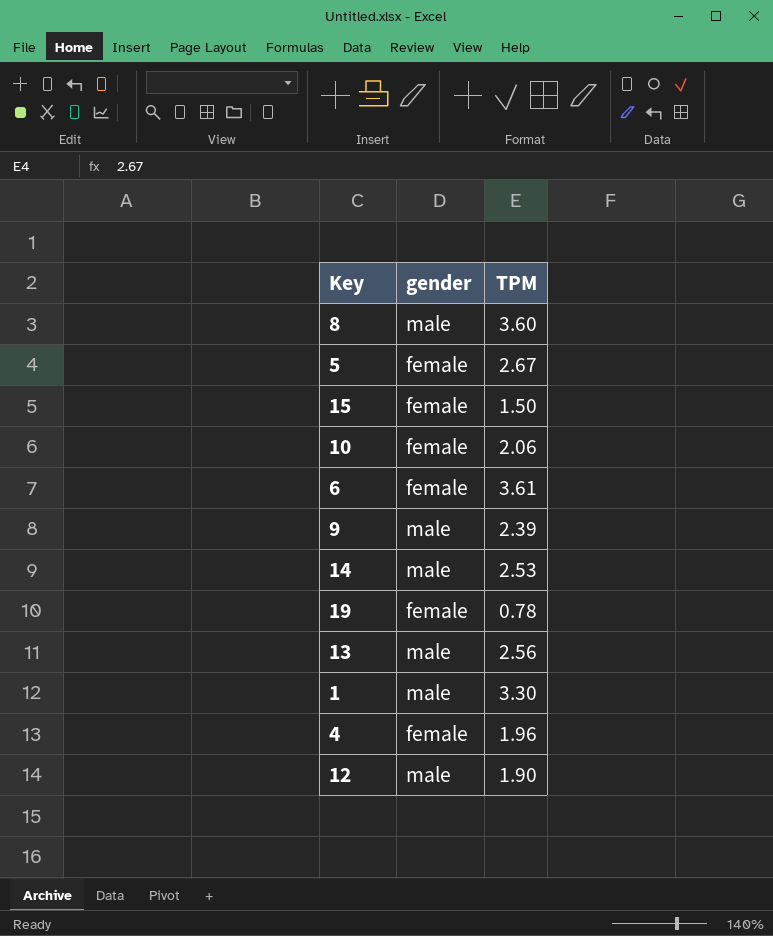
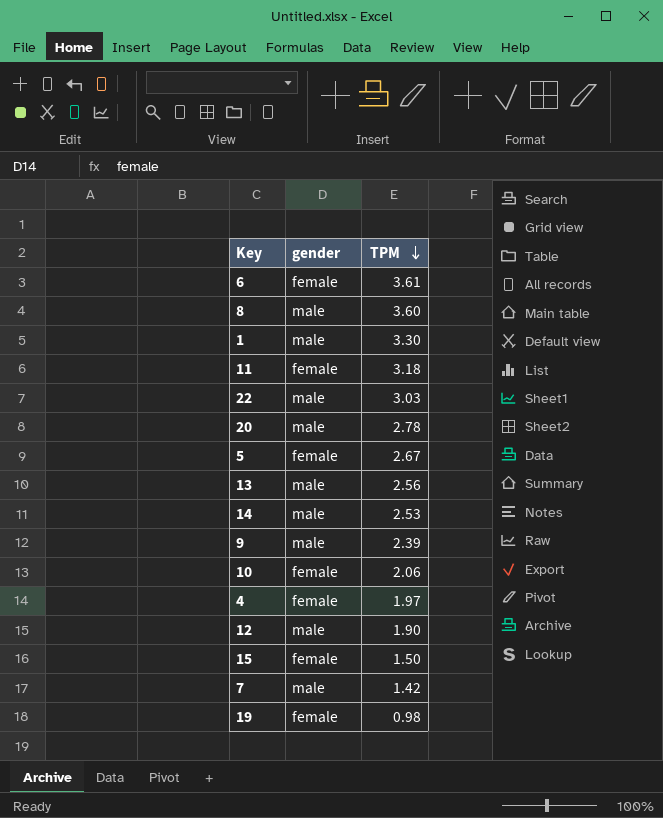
row order: none -> TPM descending
row 11: none -> female | 3.18
row 22: none -> male | 3.03
row 20: none -> male | 2.78
4 | TPM: 1.96 -> 1.97
row 7: none -> male | 1.42
19 | TPM: 0.78 -> 0.98

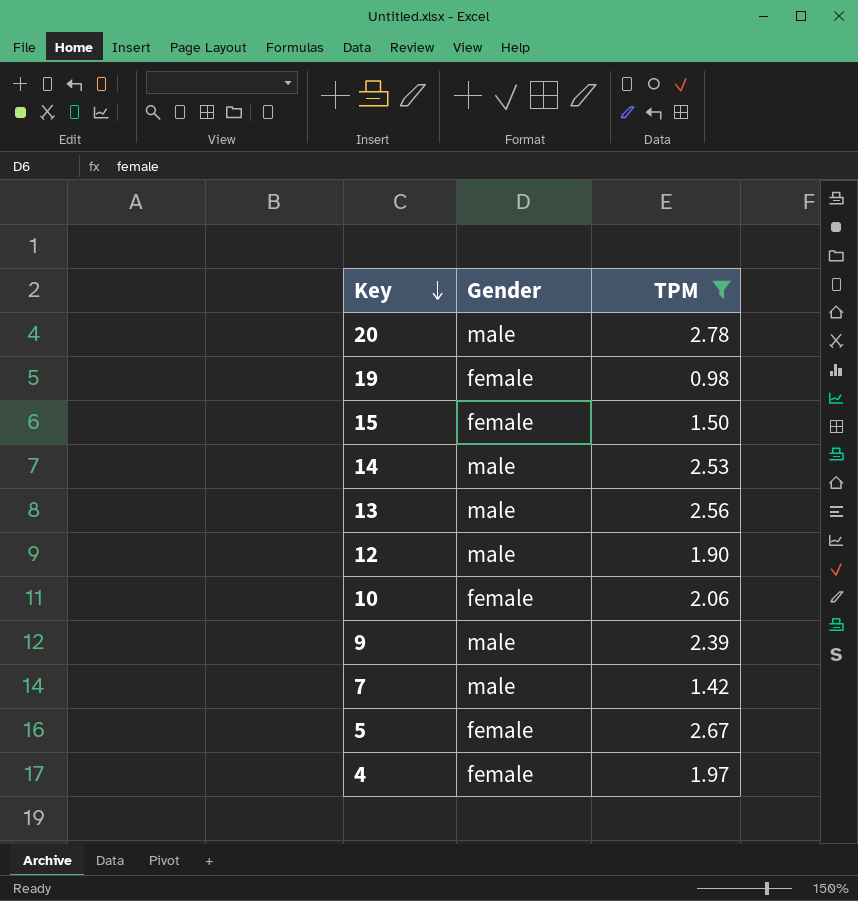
filter: none -> TPM <= 2.78
row order: TPM descending -> Key descending
column name: gender -> Gender

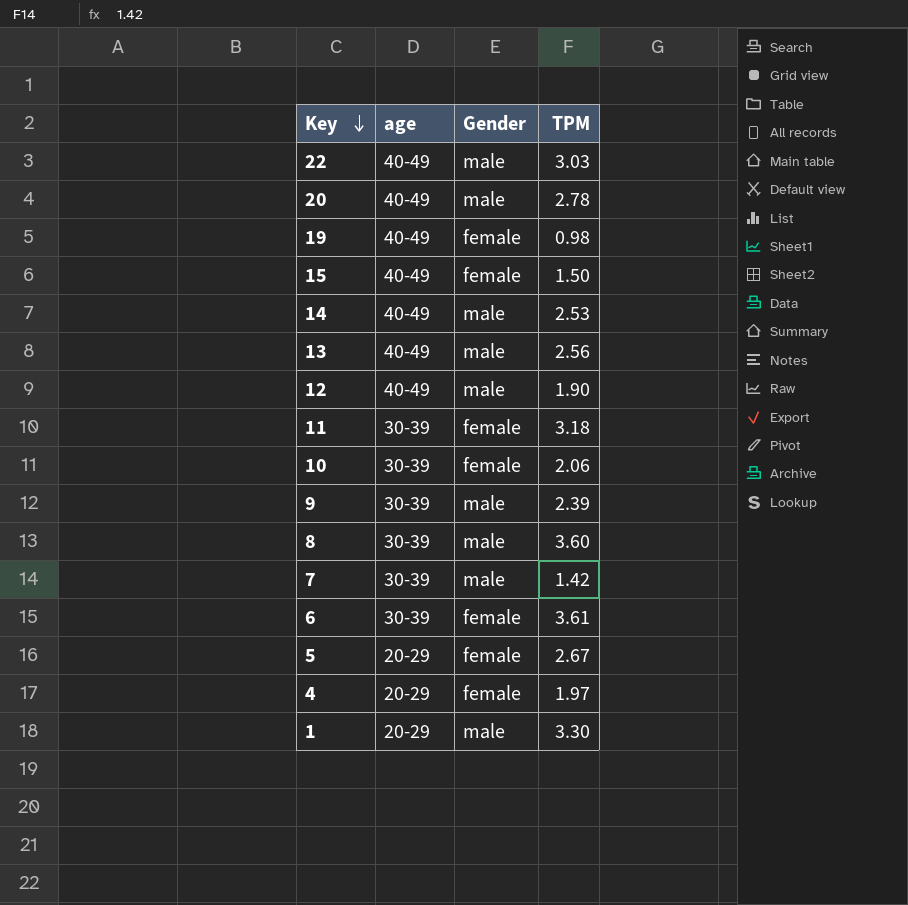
filter: TPM <= 2.78 -> none
column age | position: none -> 2

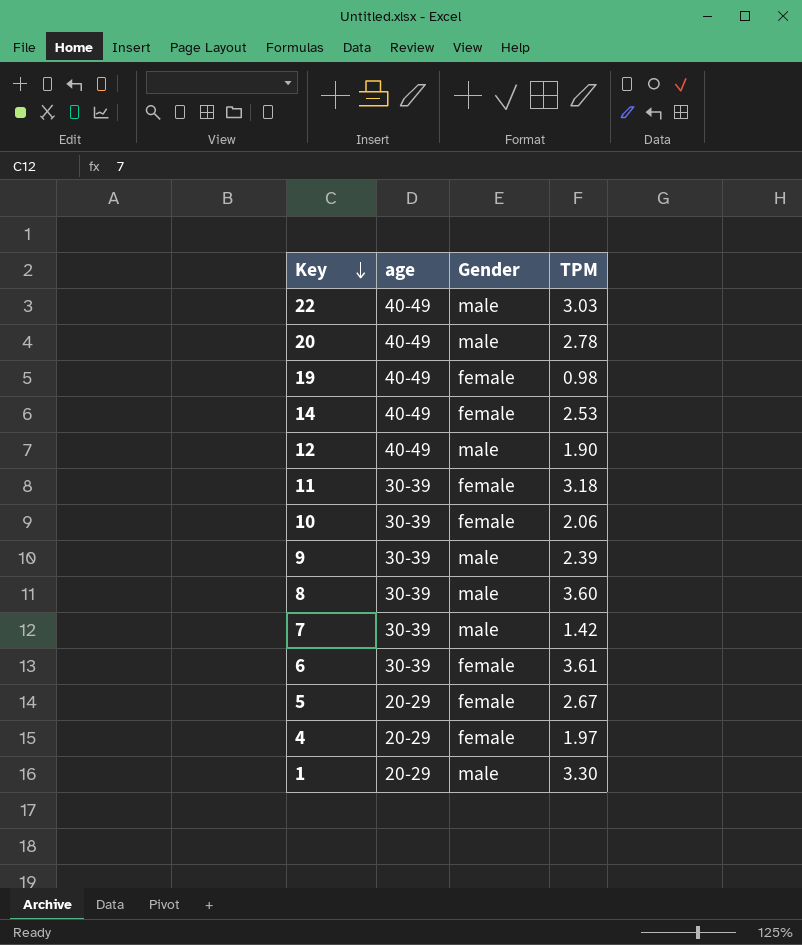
row 15: 40-49 | female | 1.50 -> none
row 13: 40-49 | male | 2.56 -> none
14 | Gender: male -> female

